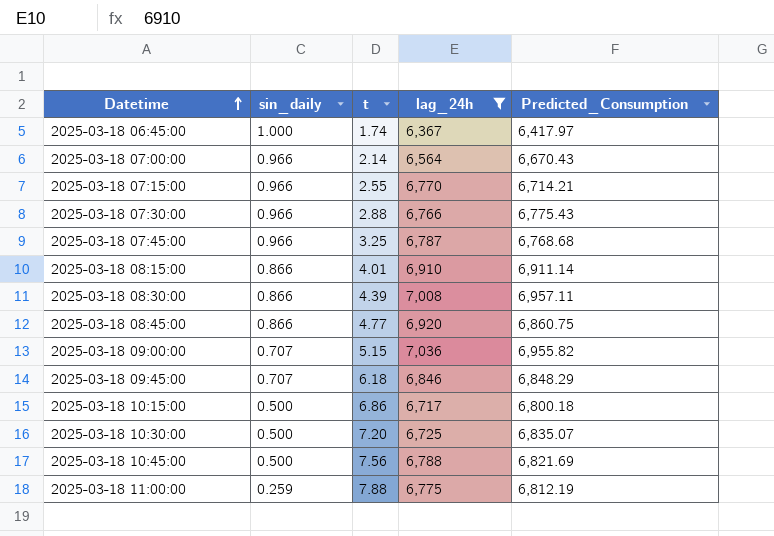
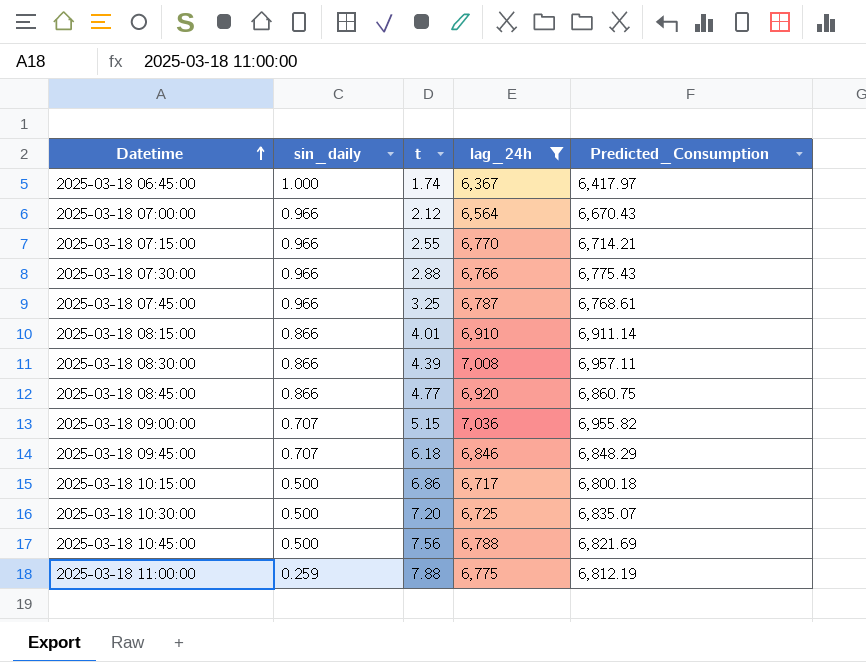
2025-03-18 07:00:00 | t: 2.14 -> 2.12
2025-03-18 07:45:00 | Predicted_Consumption: 6,768.68 -> 6,768.61

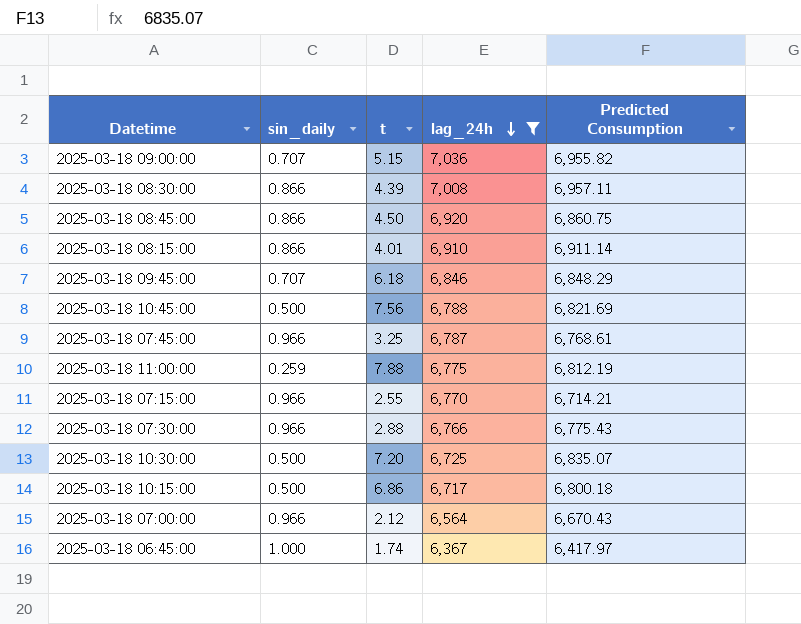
row order: Datetime ascending -> lag_24h descending
column name: Predicted_Consumption -> Predicted Consumption
2025-03-18 08:45:00 | t: 4.77 -> 4.50

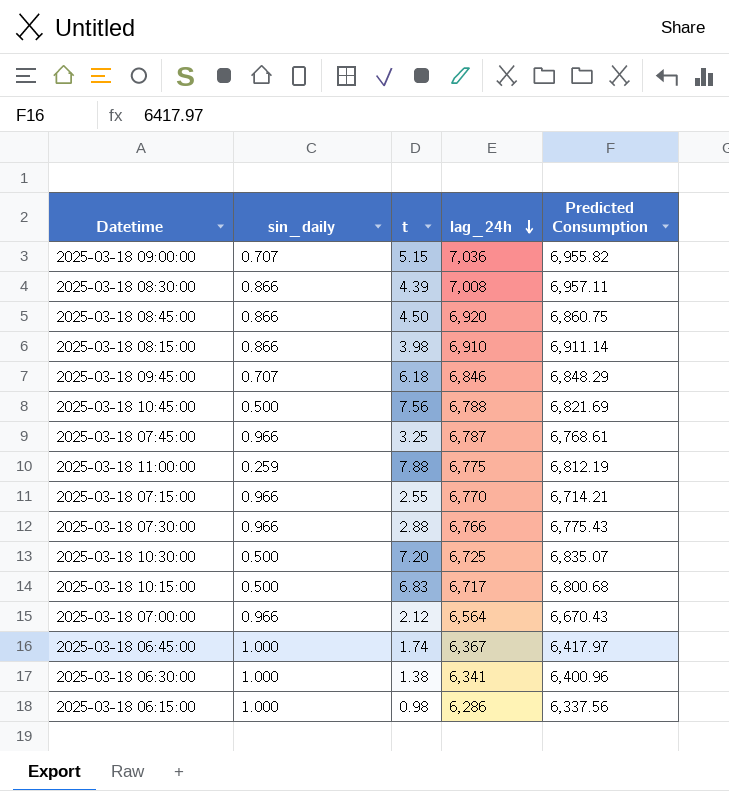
filter: lag_24h >= 6,367 -> none
2025-03-18 08:15:00 | t: 4.01 -> 3.98
2025-03-18 10:15:00 | t: 6.86 -> 6.83
2025-03-18 10:15:00 | Predicted Consumption: 6,800.18 -> 6,800.68

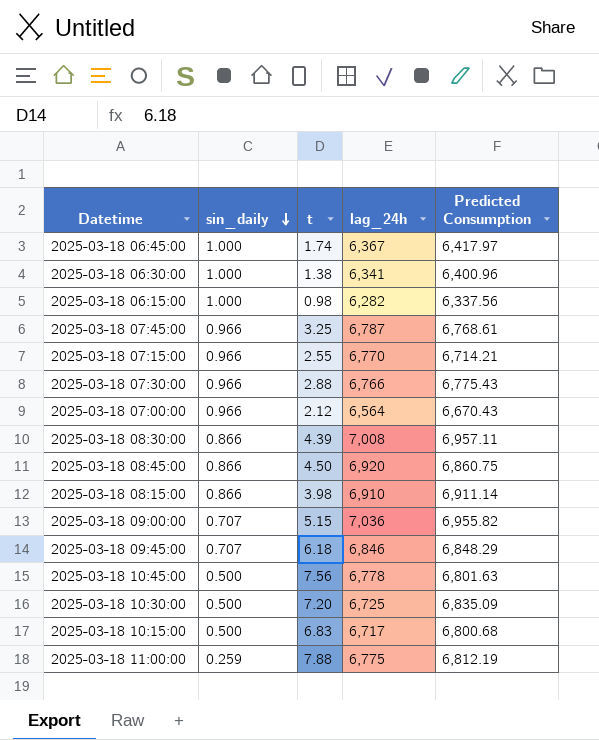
row order: lag_24h descending -> sin_daily descending
2025-03-18 06:15:00 | lag_24h: 6,286 -> 6,282
2025-03-18 10:45:00 | lag_24h: 6,788 -> 6,778
2025-03-18 10:45:00 | Predicted Consumption: 6,821.69 -> 6,801.63
2025-03-18 10:30:00 | Predicted Consumption: 6,835.07 -> 6,835.09

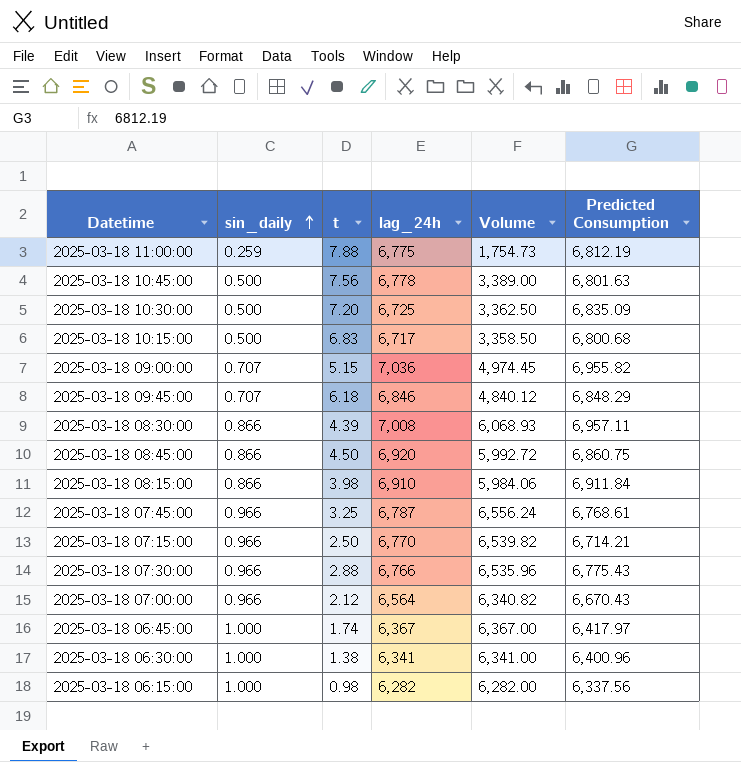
row order: sin_daily descending -> sin_daily ascending
column Volume | formula: none -> [sin_daily] * [lag_24h]
2025-03-18 08:15:00 | Predicted Consumption: 6,911.14 -> 6,911.84
2025-03-18 07:15:00 | t: 2.55 -> 2.50

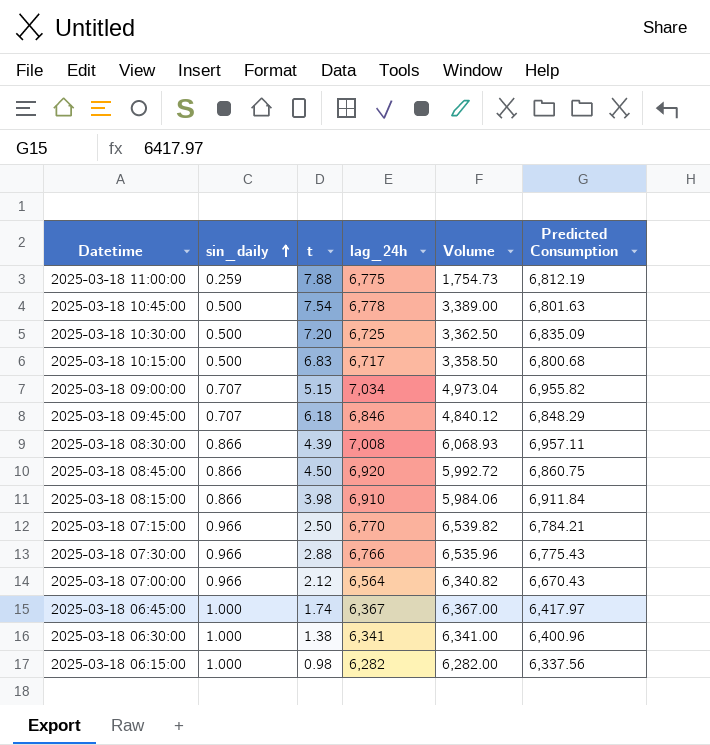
row 2025-03-18 07:45:00: 0.966 | 3.25 | 6,787 | 6,556.24 | 6,768.61 -> none
2025-03-18 10:45:00 | t: 7.56 -> 7.54
2025-03-18 09:00:00 | lag_24h: 7,036 -> 7,034
2025-03-18 09:00:00 | Volume: 4,974.45 -> 4,973.04
2025-03-18 07:15:00 | Predicted Consumption: 6,714.21 -> 6,784.21

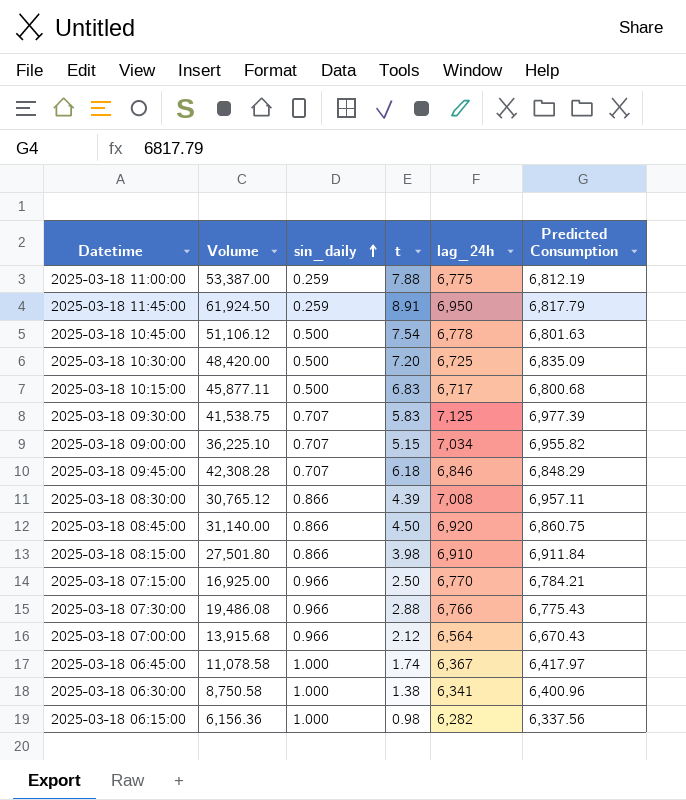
column Volume | formula: [sin_daily] * [lag_24h] -> [t] * [lag_24h]
column Volume | position: 5 -> 2
row 2025-03-18 11:45:00: none -> 61,924.50 | 0.259 | 8.91 | 6,950 | 6,817.79
row 2025-03-18 09:30:00: none -> 41,538.75 | 0.707 | 5.83 | 7,125 | 6,977.39

